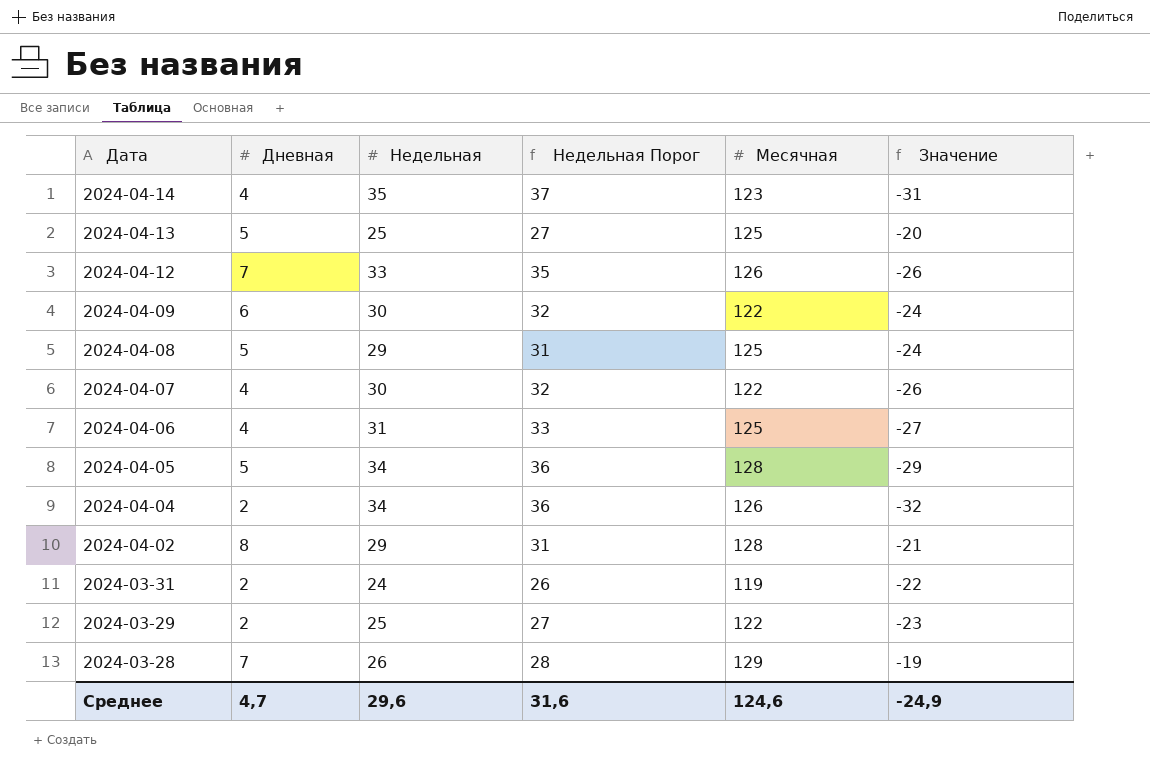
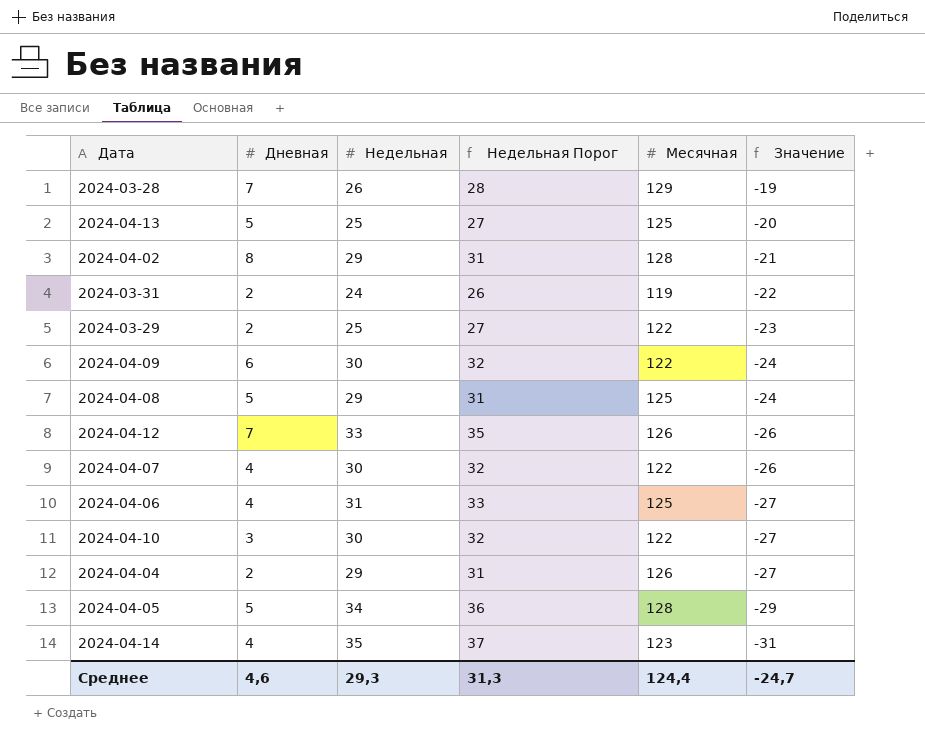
row order: Дата descending -> Значение descending
row 2024-04-10: none -> 3 | 30 | 32 | 122 | -27
2024-04-04 | Недельная: 34 -> 29
2024-04-04 | Недельная Порог: 36 -> 31
2024-04-04 | Значение: -32 -> -27
Среднее | Дневная: 4,7 -> 4,6
Среднее | Недельная: 29,6 -> 29,3
Среднее | Недельная Порог: 31,6 -> 31,3
Среднее | Месячная: 124,6 -> 124,4
Среднее | Значение: -24,9 -> -24,7

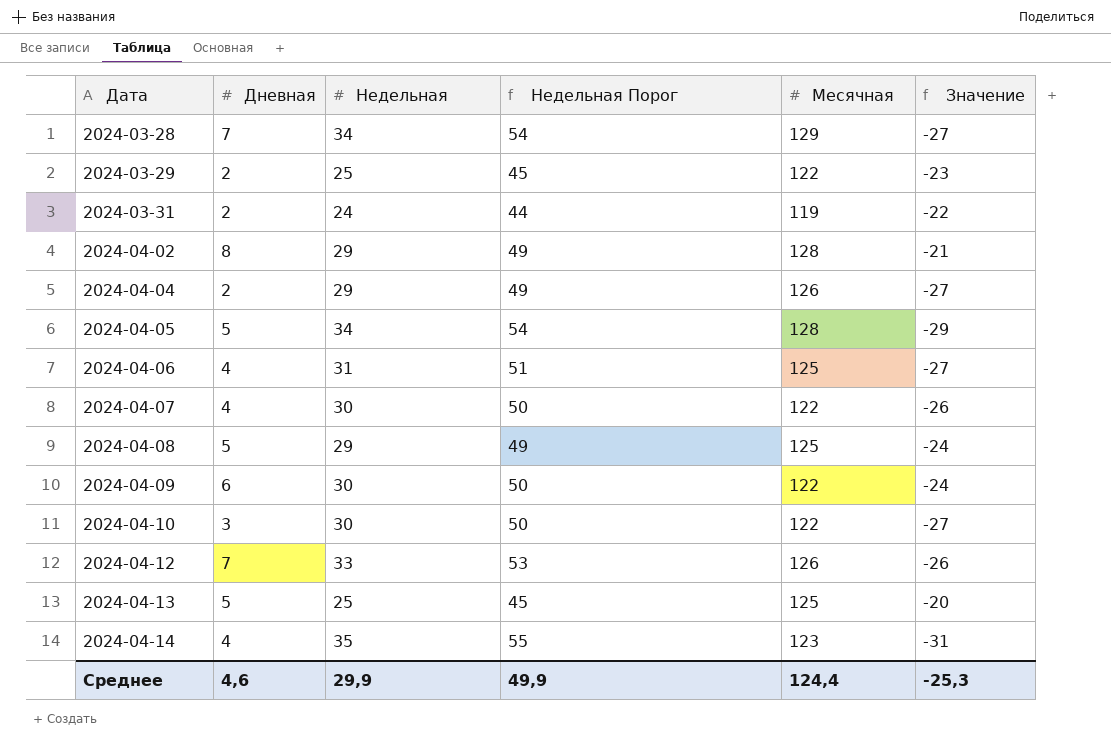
row order: Значение descending -> Дата ascending
column Недельная Порог | formula: [Недельная] + 2 -> [Недельная] + 20
2024-03-28 | Недельная: 26 -> 34
2024-03-28 | Значение: -19 -> -27
Среднее | Недельная: 29,3 -> 29,9
Среднее | Недельная Порог: 31,3 -> 49,9
Среднее | Значение: -24,7 -> -25,3

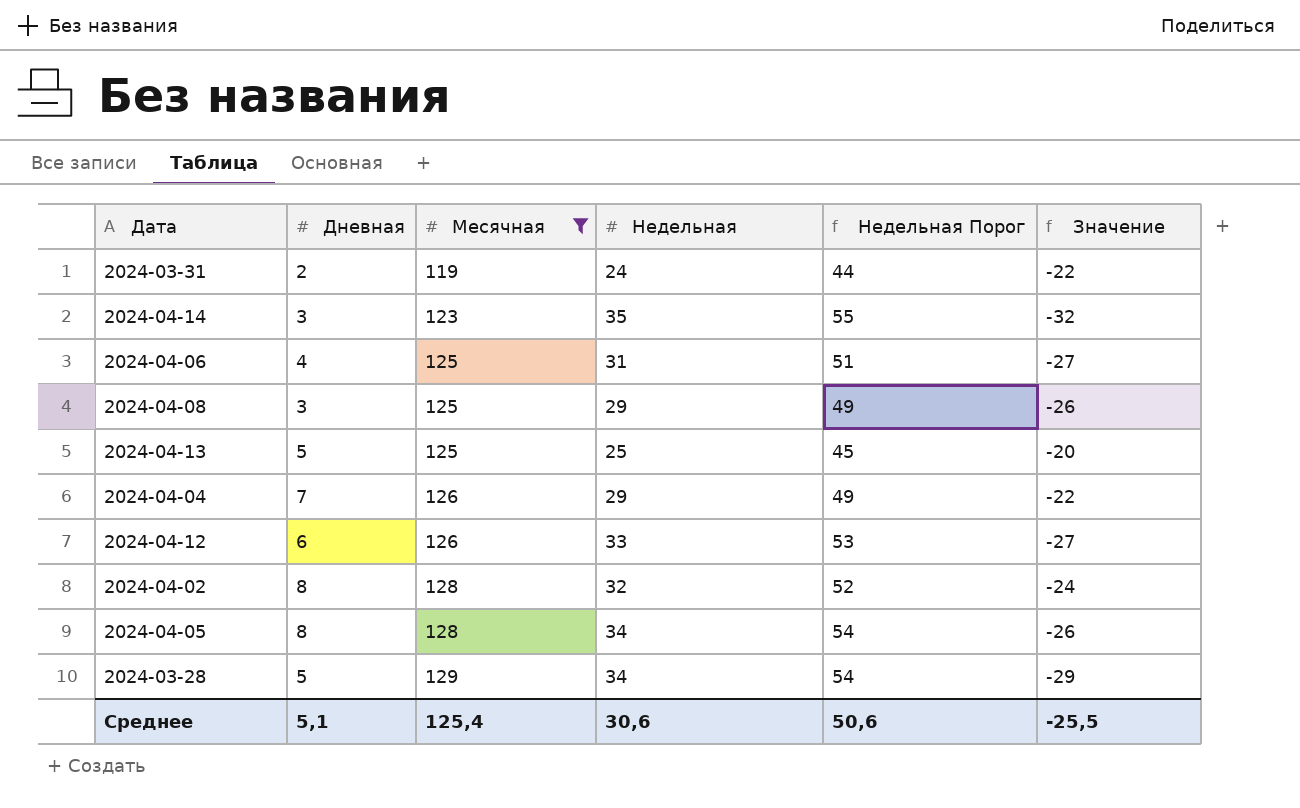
filter: none -> Месячная != 122
row order: Дата ascending -> Месячная ascending
column Месячная | position: 5 -> 3
2024-04-14 | Дневная: 4 -> 3
2024-04-14 | Значение: -31 -> -32
2024-04-08 | Дневная: 5 -> 3
2024-04-08 | Значение: -24 -> -26
2024-04-04 | Дневная: 2 -> 7
2024-04-04 | Значение: -27 -> -22
2024-04-12 | Дневная: 7 -> 6
2024-04-12 | Значение: -26 -> -27
2024-04-02 | Недельная: 29 -> 32
2024-04-02 | Недельная Порог: 49 -> 52
2024-04-02 | Значение: -21 -> -24
2024-04-05 | Дневная: 5 -> 8
2024-04-05 | Значение: -29 -> -26
2024-03-28 | Дневная: 7 -> 5
2024-03-28 | Значение: -27 -> -29
Среднее | Дневная: 4,6 -> 5,1
Среднее | Месячная: 124,4 -> 125,4
Среднее | Недельная: 29,9 -> 30,6
Среднее | Недельная Порог: 49,9 -> 50,6
Среднее | Значение: -25,3 -> -25,5

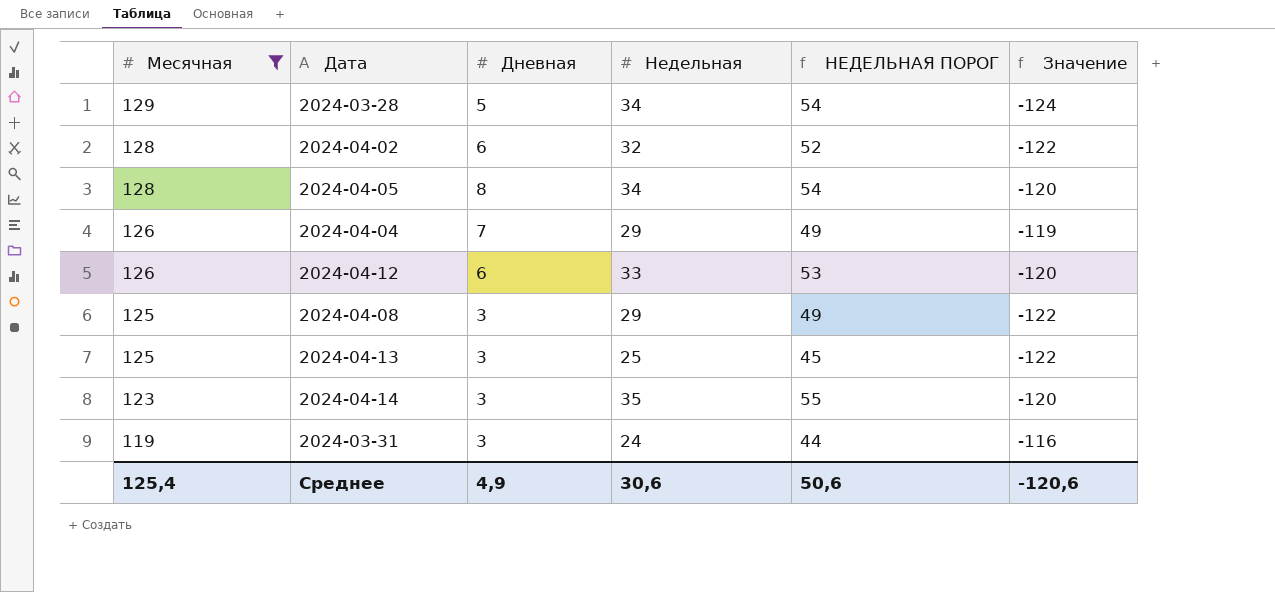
row order: Месячная ascending -> Месячная descending
column Месячная | position: 3 -> 1
column name: Недельная Порог -> НЕДЕЛЬНАЯ ПОРОГ
column Значение | formula: [Дневная] - [Недельная] -> [Дневная] - [Месячная]
row 2024-04-06: 4 | 125 | 31 | 51 | -27 -> none
2024-04-02 | Дневная: 8 -> 6
2024-04-13 | Дневная: 5 -> 3
2024-03-31 | Дневная: 2 -> 3
Среднее | Дневная: 5,1 -> 4,9
Среднее | Значение: -25,5 -> -120,6

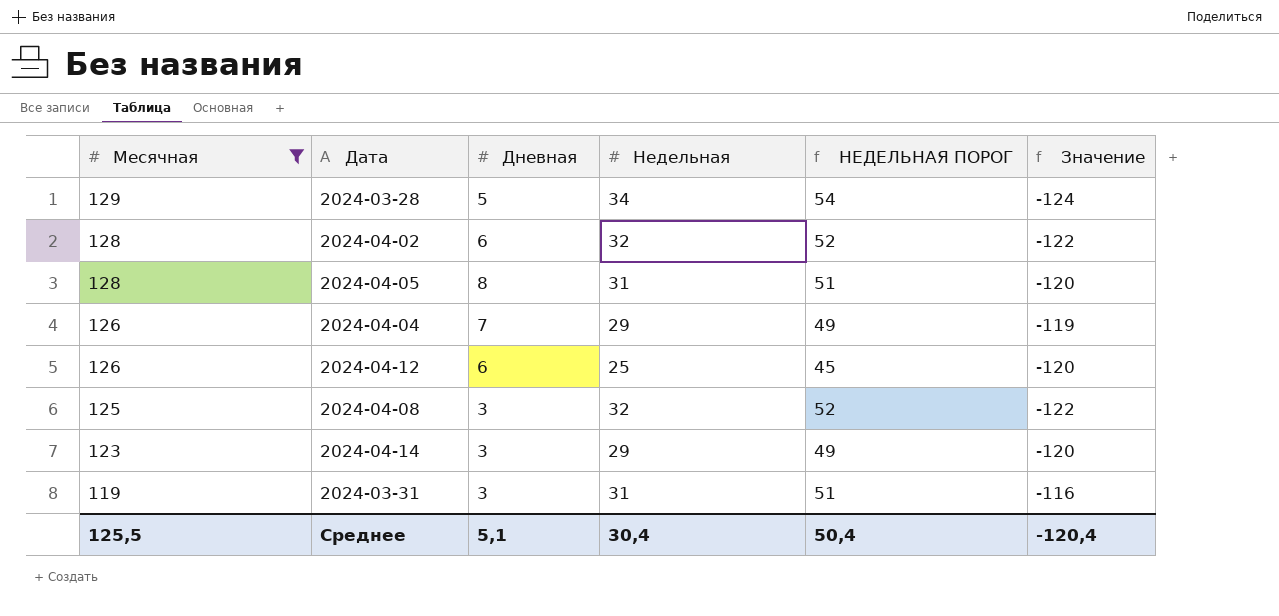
row 2024-04-13: 125 | 3 | 25 | 45 | -122 -> none
2024-04-05 | Недельная: 34 -> 31
2024-04-05 | НЕДЕЛЬНАЯ ПОРОГ: 54 -> 51
2024-04-12 | Недельная: 33 -> 25
2024-04-12 | НЕДЕЛЬНАЯ ПОРОГ: 53 -> 45
2024-04-08 | Недельная: 29 -> 32
2024-04-08 | НЕДЕЛЬНАЯ ПОРОГ: 49 -> 52
2024-04-14 | Недельная: 35 -> 29
2024-04-14 | НЕДЕЛЬНАЯ ПОРОГ: 55 -> 49
2024-03-31 | Недельная: 24 -> 31
2024-03-31 | НЕДЕЛЬНАЯ ПОРОГ: 44 -> 51
Среднее | Месячная: 125,4 -> 125,5
Среднее | Дневная: 4,9 -> 5,1
Среднее | Недельная: 30,6 -> 30,4
Среднее | НЕДЕЛЬНАЯ ПОРОГ: 50,6 -> 50,4
Среднее | Значение: -120,6 -> -120,4

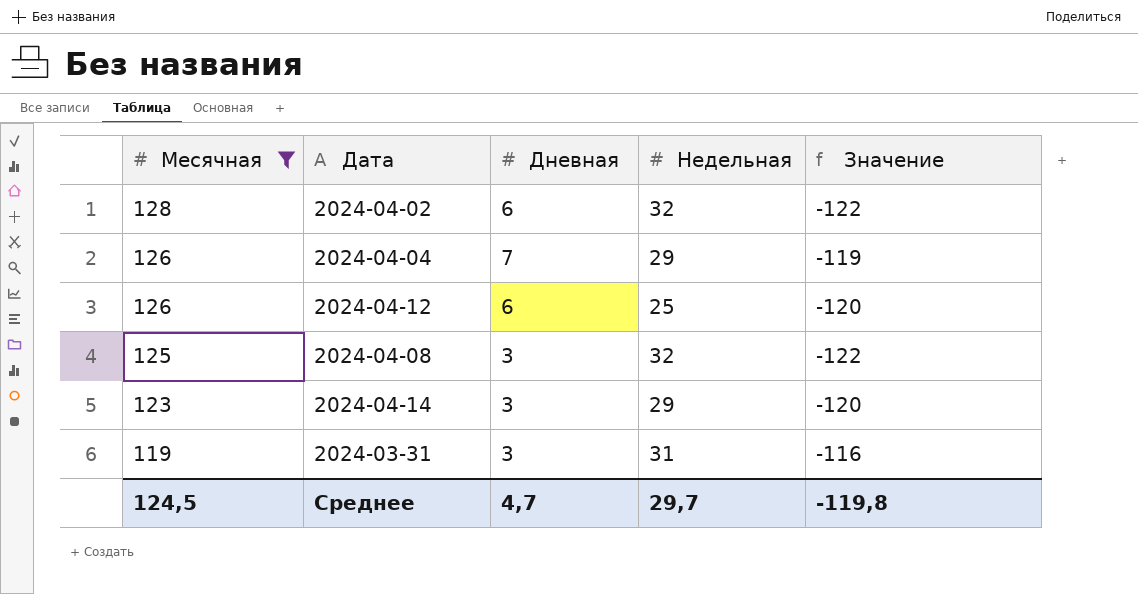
column НЕДЕЛЬНАЯ ПОРОГ | formula: [Недельная] + 20 -> none
row 2024-03-28: 129 | 5 | 34 | 54 | -124 -> none
row 2024-04-05: 128 | 8 | 31 | 51 | -120 -> none
Среднее | Месячная: 125,5 -> 124,5
Среднее | Дневная: 5,1 -> 4,7
Среднее | Недельная: 30,4 -> 29,7
Среднее | Значение: -120,4 -> -119,8

